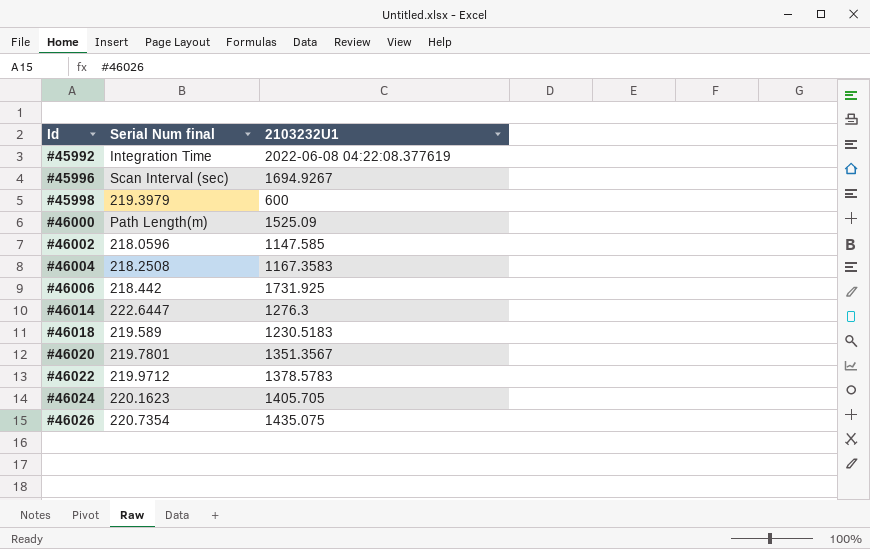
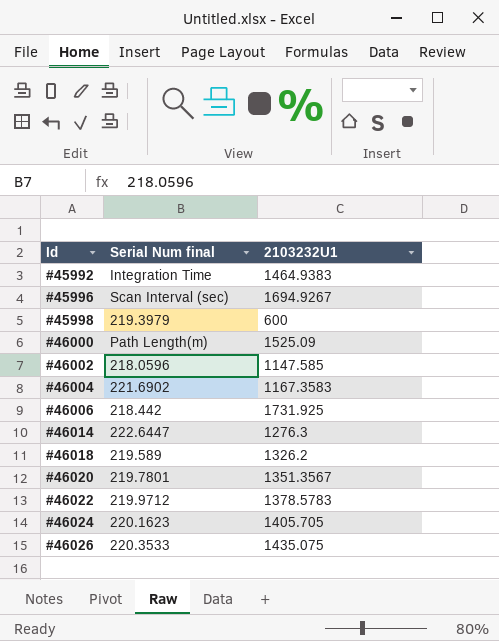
#45992 | 2103232U1: 2022-06-08 04:22:08.377619 -> 1464.9383
#46004 | Serial Num final: 218.2508 -> 221.6902
#46018 | 2103232U1: 1230.5183 -> 1326.2
#46026 | Serial Num final: 220.7354 -> 220.3533

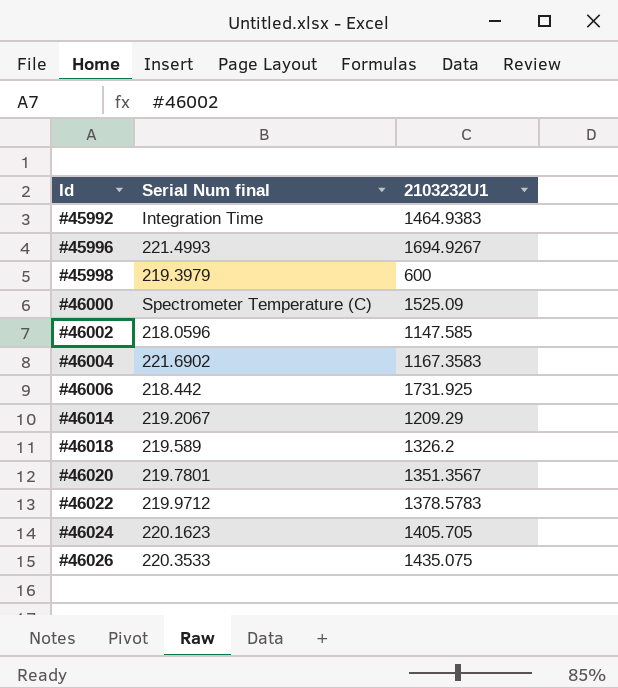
#45996 | Serial Num final: Scan Interval (sec) -> 221.4993
#46000 | Serial Num final: Path Length(m) -> Spectrometer Temperature (C)
#46014 | Serial Num final: 222.6447 -> 219.2067
#46014 | 2103232U1: 1276.3 -> 1209.29

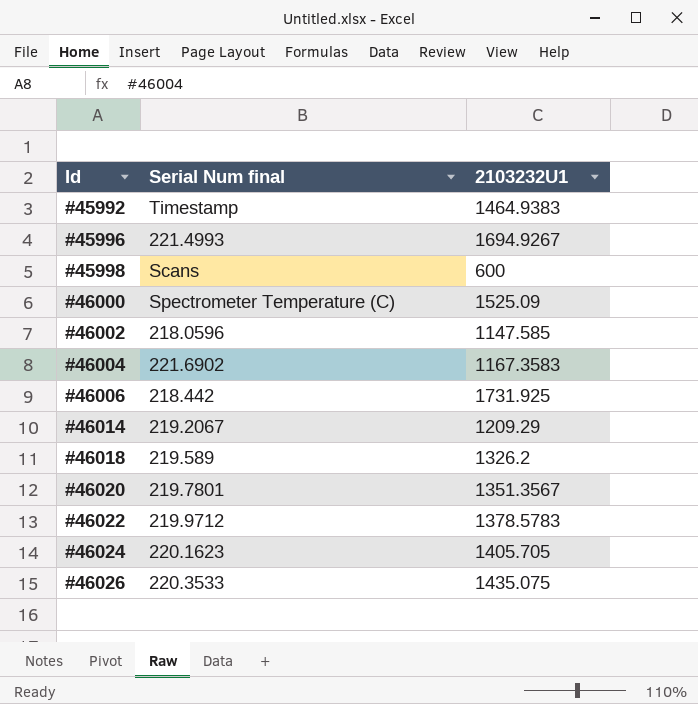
#45992 | Serial Num final: Integration Time -> Timestamp
#45998 | Serial Num final: 219.3979 -> Scans

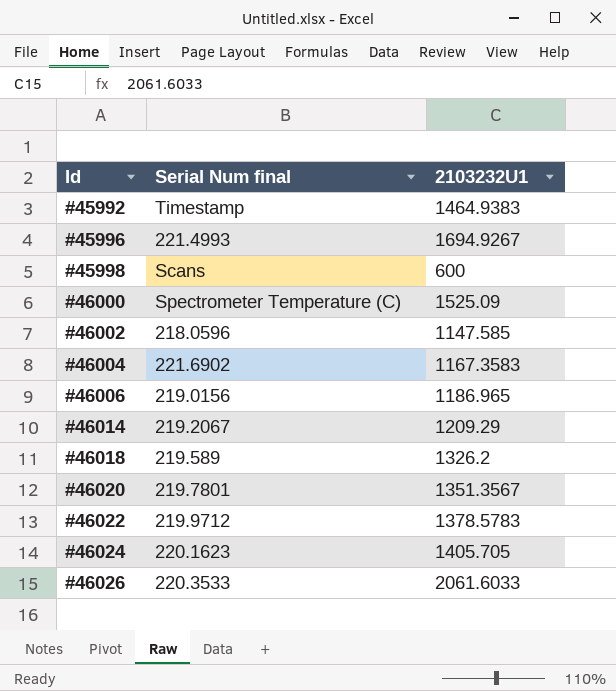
#46006 | Serial Num final: 218.442 -> 219.0156
#46006 | 2103232U1: 1731.925 -> 1186.965
#46026 | 2103232U1: 1435.075 -> 2061.6033

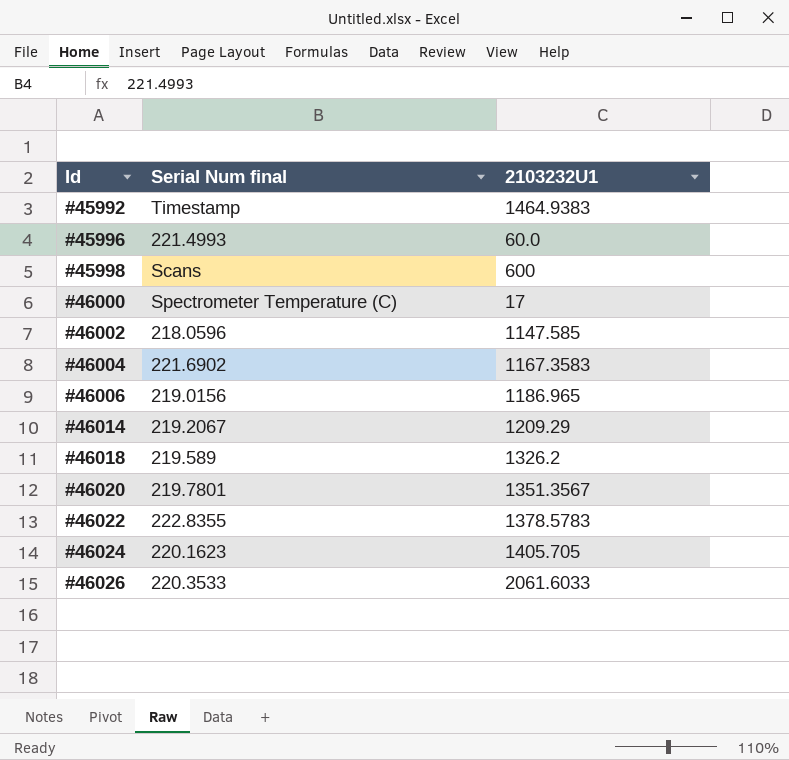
#45996 | 2103232U1: 1694.9267 -> 60.0
#46000 | 2103232U1: 1525.09 -> 17
#46022 | Serial Num final: 219.9712 -> 222.8355

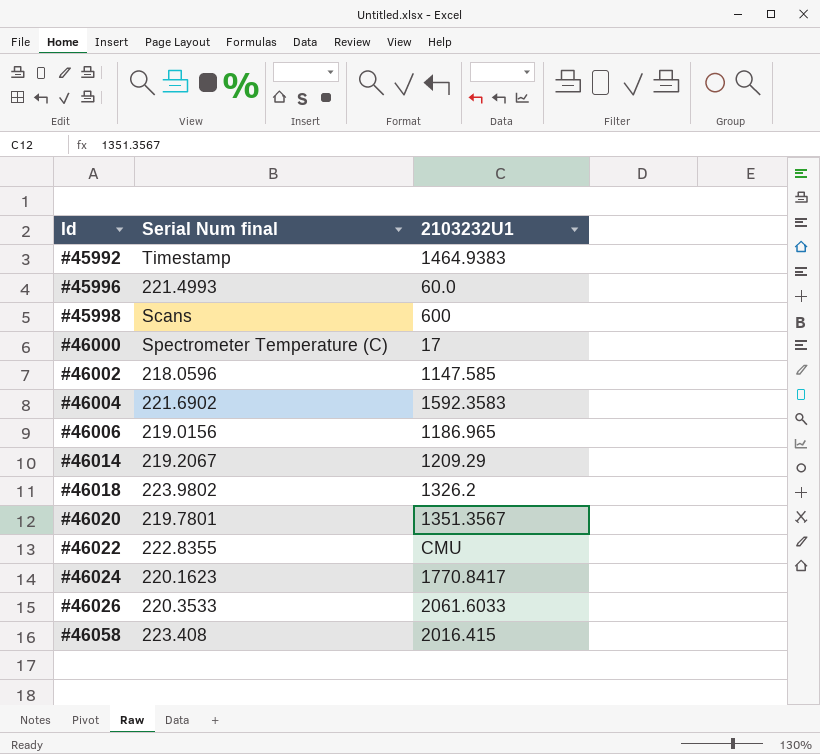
#46004 | 2103232U1: 1167.3583 -> 1592.3583
#46018 | Serial Num final: 219.589 -> 223.9802
#46022 | 2103232U1: 1378.5783 -> CMU
#46024 | 2103232U1: 1405.705 -> 1770.8417
row #46058: none -> 223.408 | 2016.415

